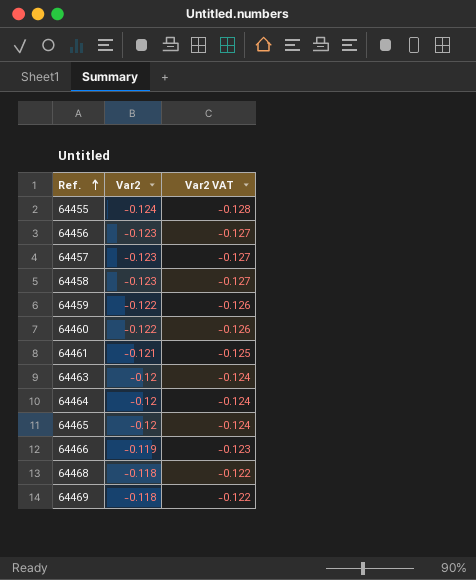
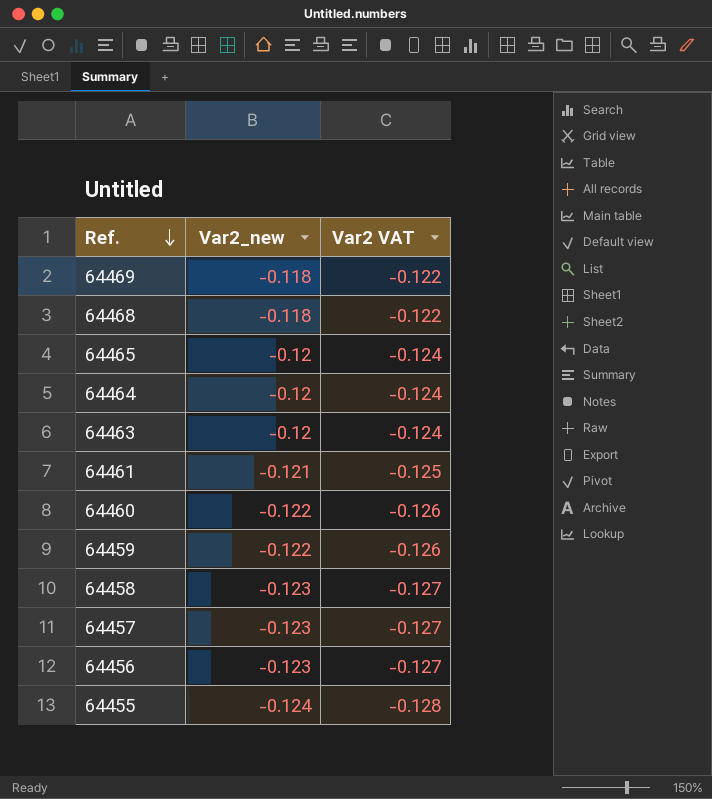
row order: Ref. ascending -> Ref. descending
column name: Var2 -> Var2_new
row 64466: -0.119 | -0.123 -> none

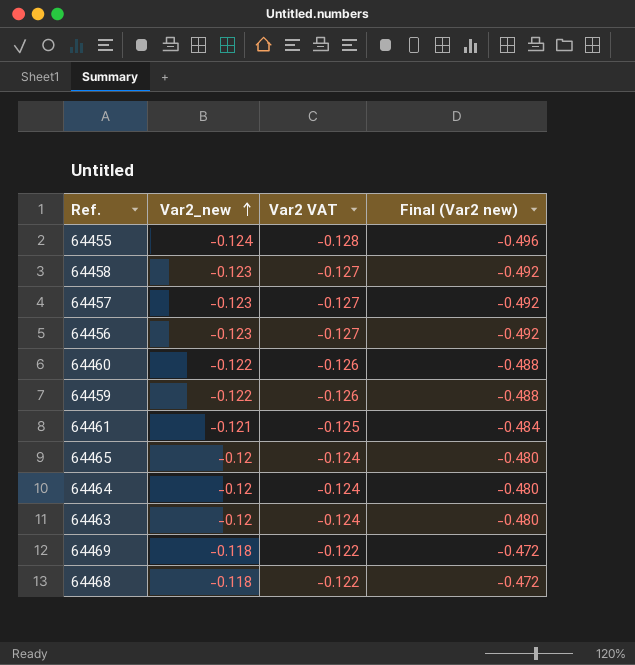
row order: Ref. descending -> Var2_new ascending
column Final (Var2 new) | formula: none -> [Var2_new] * 4

